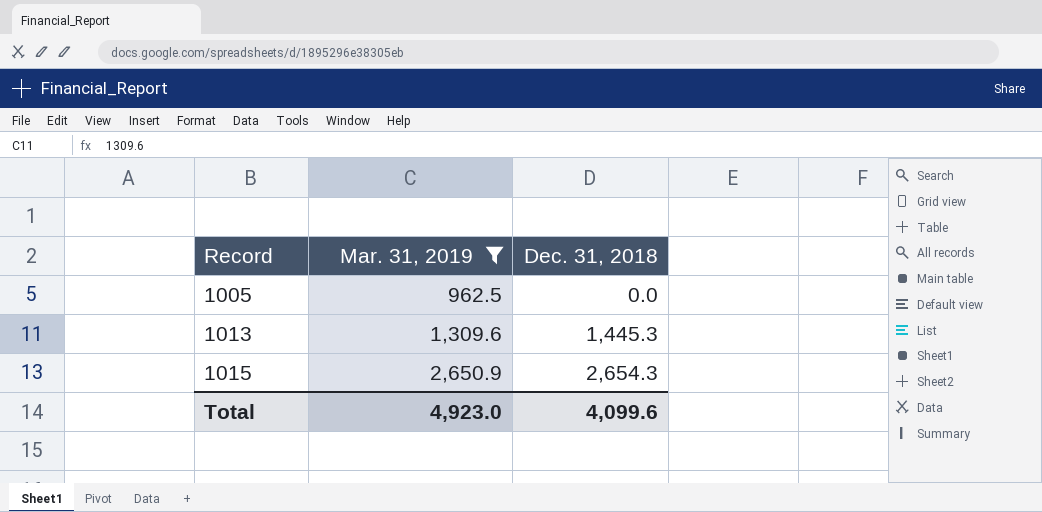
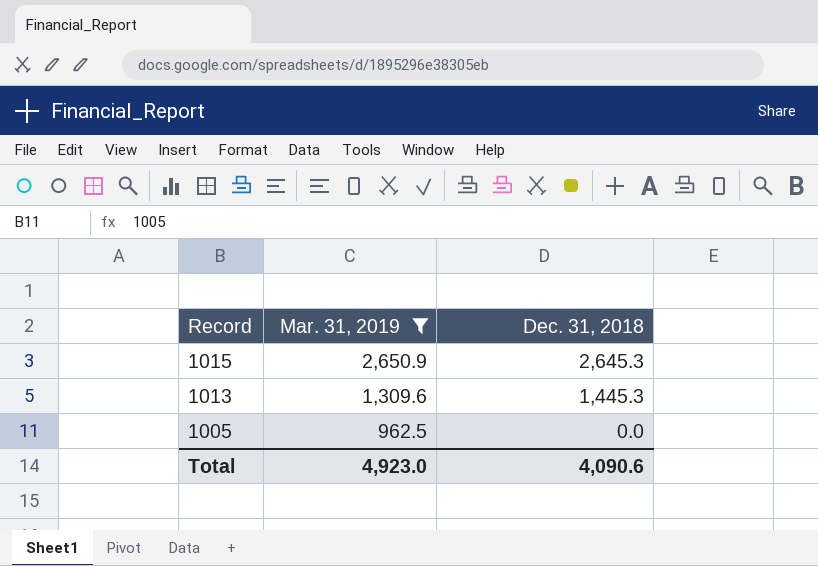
row order: Record ascending -> Record descending
1015 | Dec. 31, 2018: 2,654.3 -> 2,645.3
Total | Dec. 31, 2018: 4,099.6 -> 4,090.6

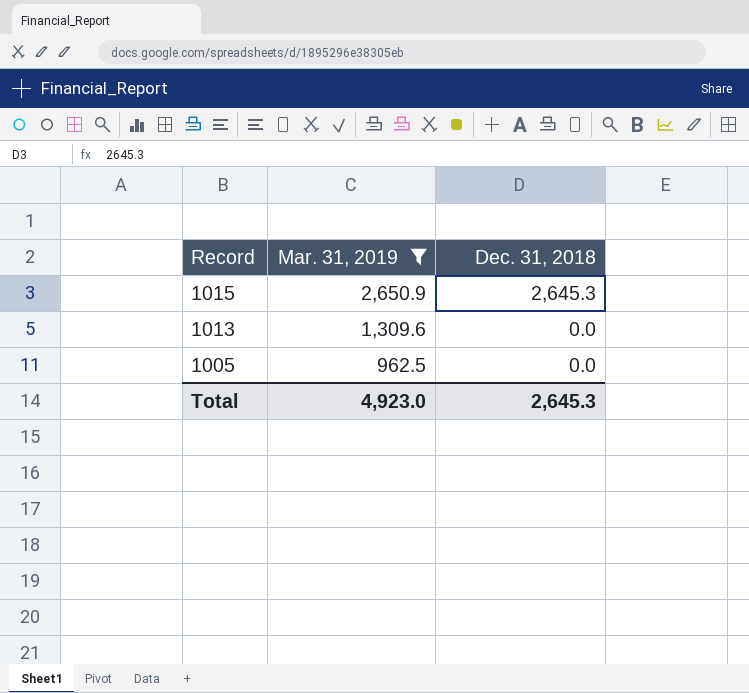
1013 | Dec. 31, 2018: 1,445.3 -> 0.0
Total | Dec. 31, 2018: 4,090.6 -> 2,645.3

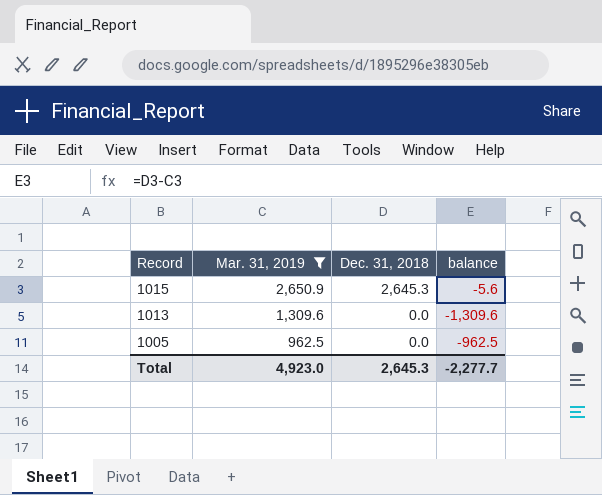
column balance | formula: none -> [Dec. 31, 2018] - [Mar. 31, 2019]

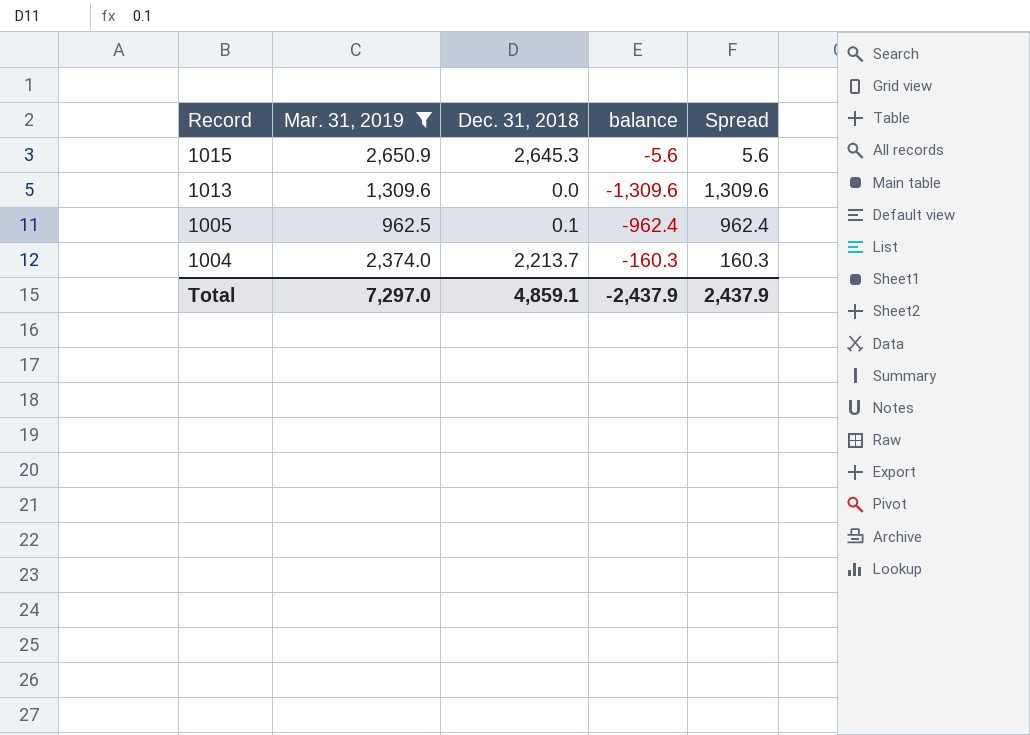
column Spread | formula: none -> [Mar. 31, 2019] - [Dec. 31, 2018]
1005 | Dec. 31, 2018: 0.0 -> 0.1
1005 | balance: -962.5 -> -962.4
row 1004: none -> 2,374.0 | 2,213.7 | -160.3 | 160.3
Total | Mar. 31, 2019: 4,923.0 -> 7,297.0
Total | Dec. 31, 2018: 2,645.3 -> 4,859.1
Total | balance: -2,277.7 -> -2,437.9

